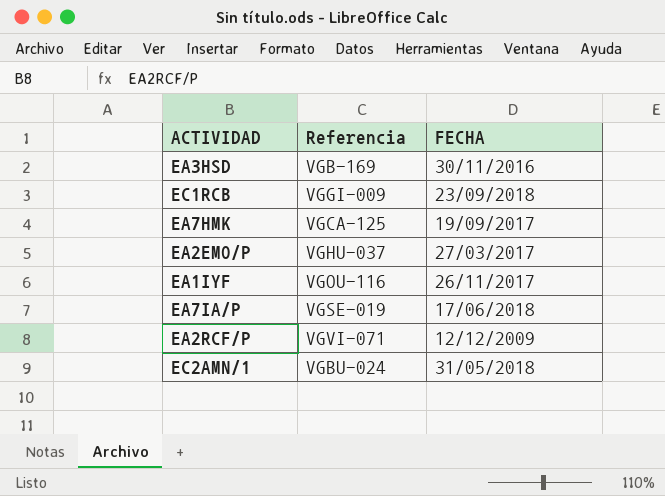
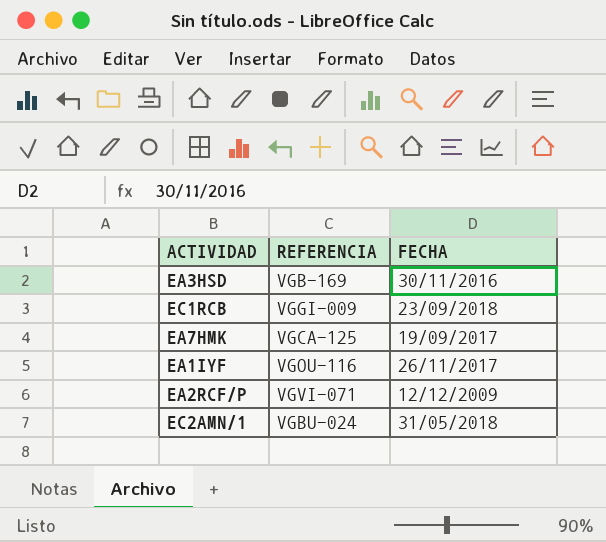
column name: Referencia -> REFERENCIA
row EA2EMO/P: VGHU-037 | 27/03/2017 -> none
row EA7IA/P: VGSE-019 | 17/06/2018 -> none

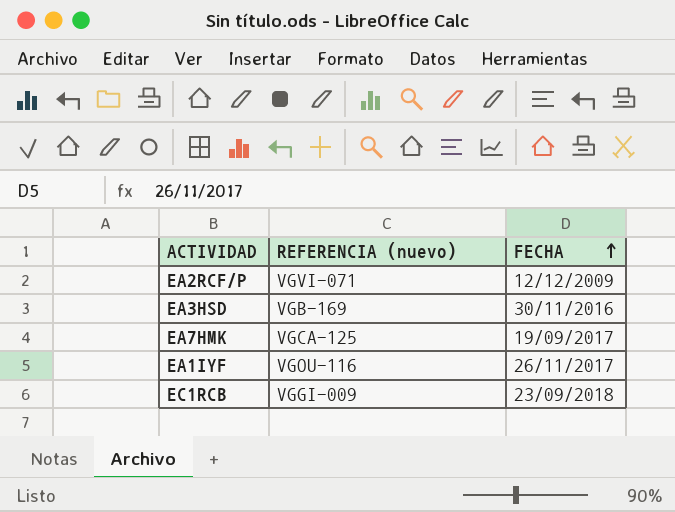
row order: none -> FECHA ascending
column name: REFERENCIA -> REFERENCIA (nuevo)
row EC2AMN/1: VGBU-024 | 31/05/2018 -> none

